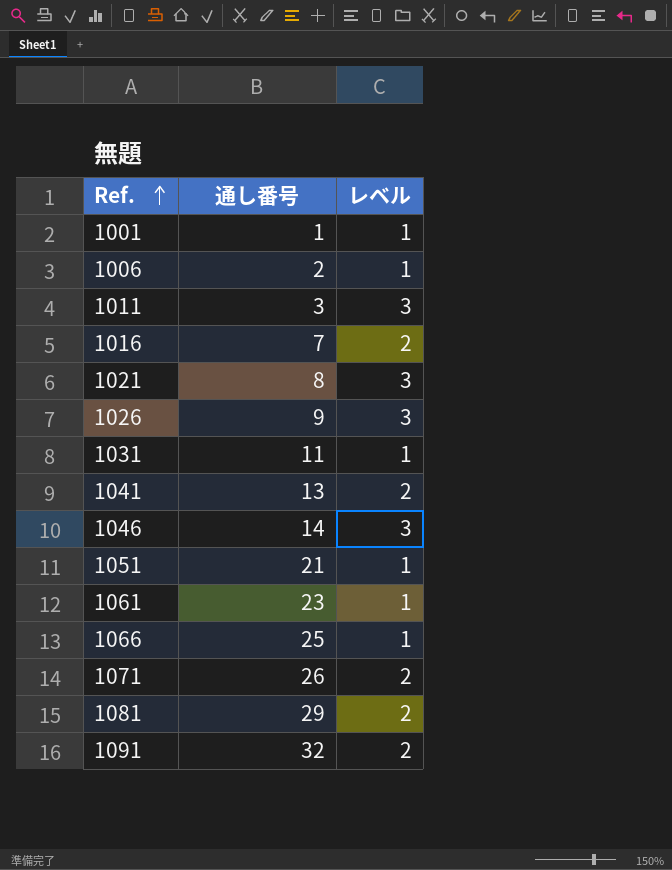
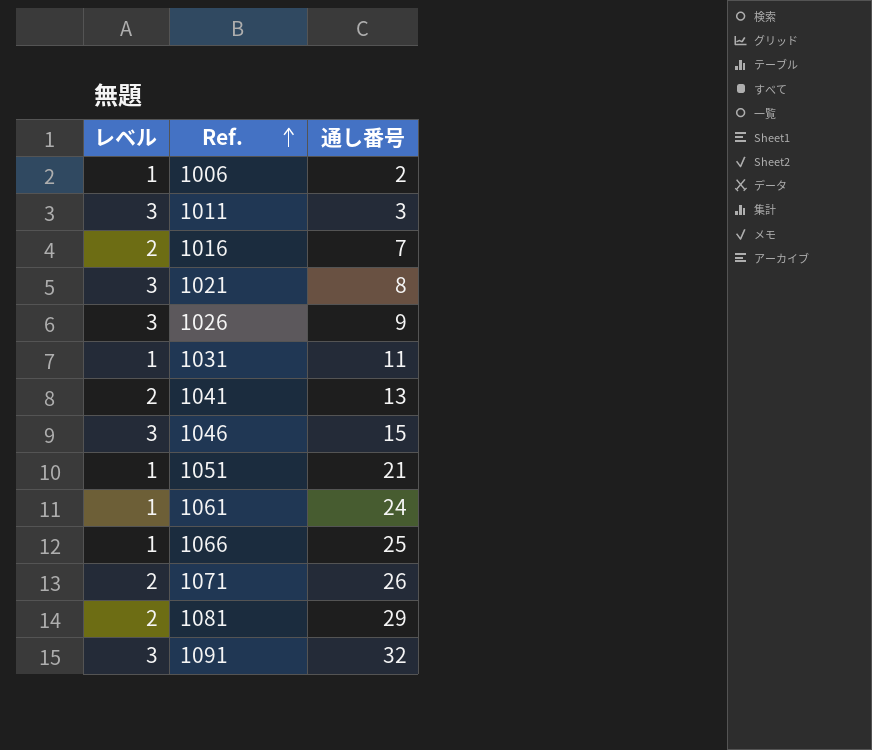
column レベル | position: 3 -> 1
row 1001: 1 | 1 -> none
1046 | 通し番号: 14 -> 15
1061 | 通し番号: 23 -> 24
1091 | レベル: 2 -> 3

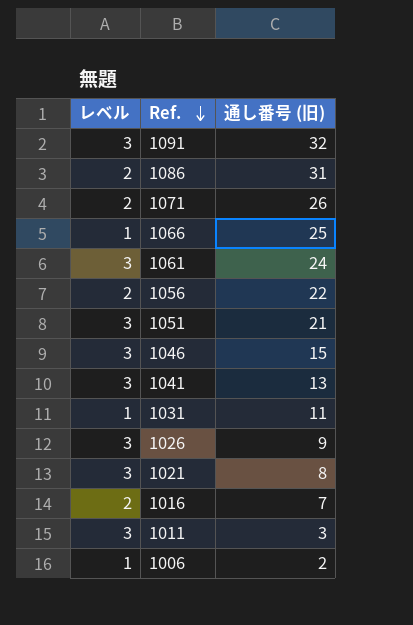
row order: Ref. ascending -> Ref. descending
column name: 通し番号 -> 通し番号 (旧)
row 1081: 2 | 29 -> none
row 1086: none -> 2 | 31
1061 | レベル: 1 -> 3
row 1056: none -> 2 | 22
1051 | レベル: 1 -> 3
1041 | レベル: 2 -> 3

